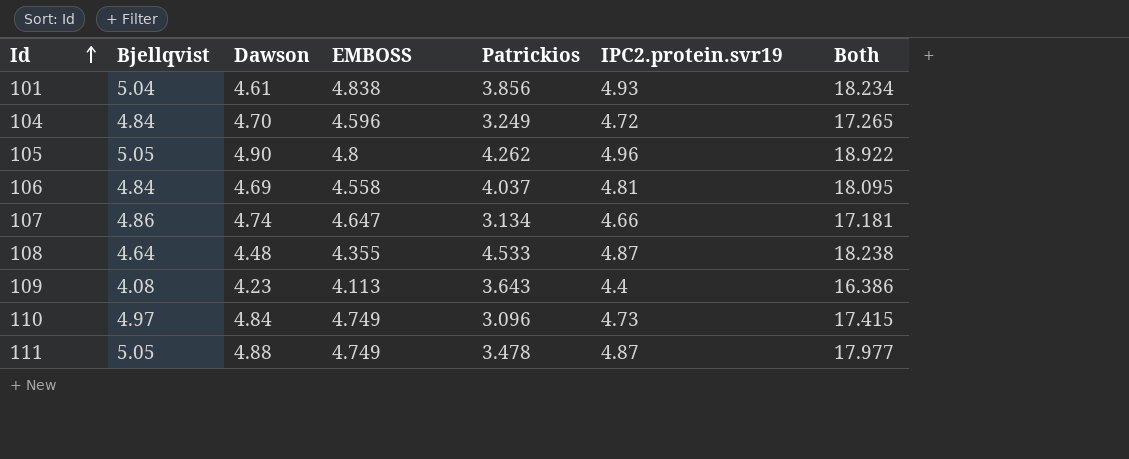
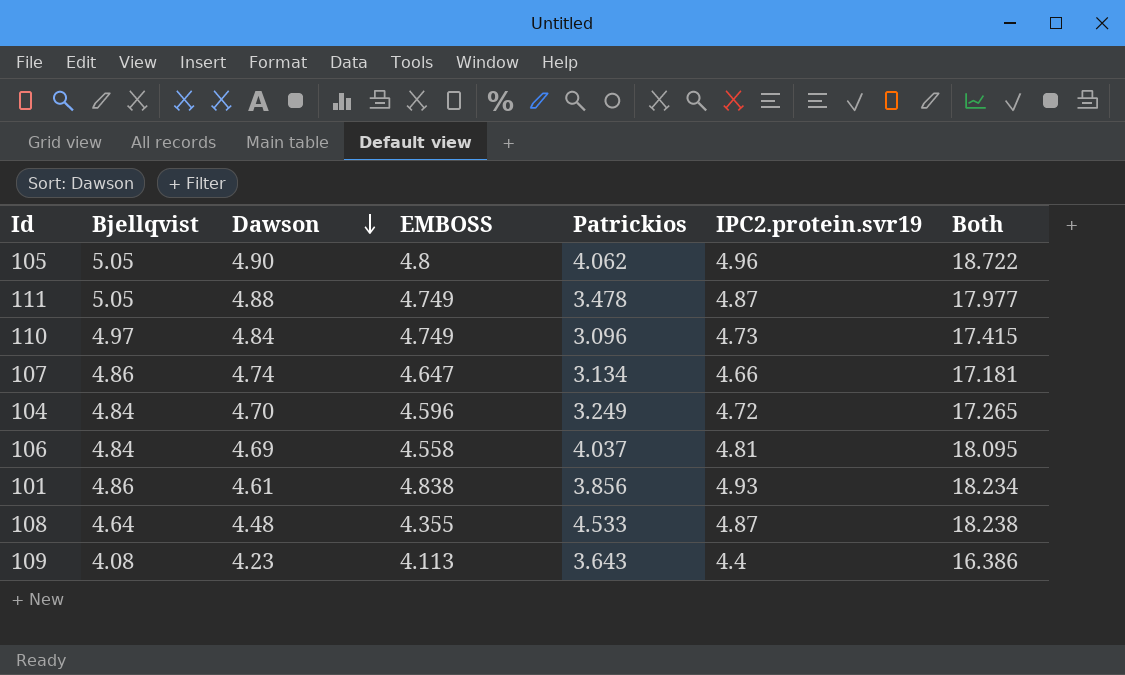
row order: Id ascending -> Dawson descending
105 | Patrickios: 4.262 -> 4.062
105 | Both: 18.922 -> 18.722
101 | Bjellqvist: 5.04 -> 4.86

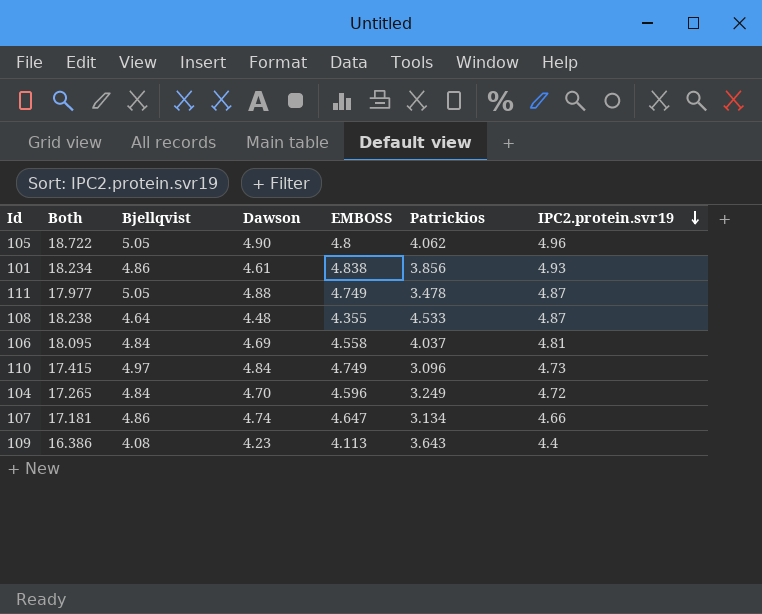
row order: Dawson descending -> IPC2.protein.svr19 descending
column Both | position: 7 -> 2

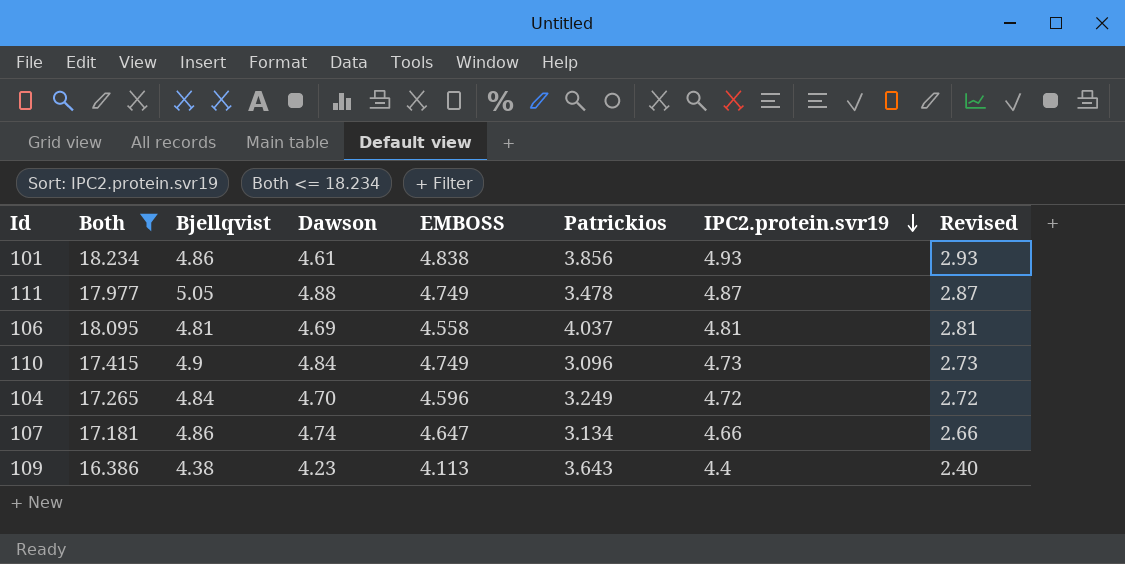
filter: none -> Both <= 18.234
column Revised | formula: none -> [IPC2.protein.svr19] - 2
106 | Bjellqvist: 4.84 -> 4.81
110 | Bjellqvist: 4.97 -> 4.9
109 | Bjellqvist: 4.08 -> 4.38

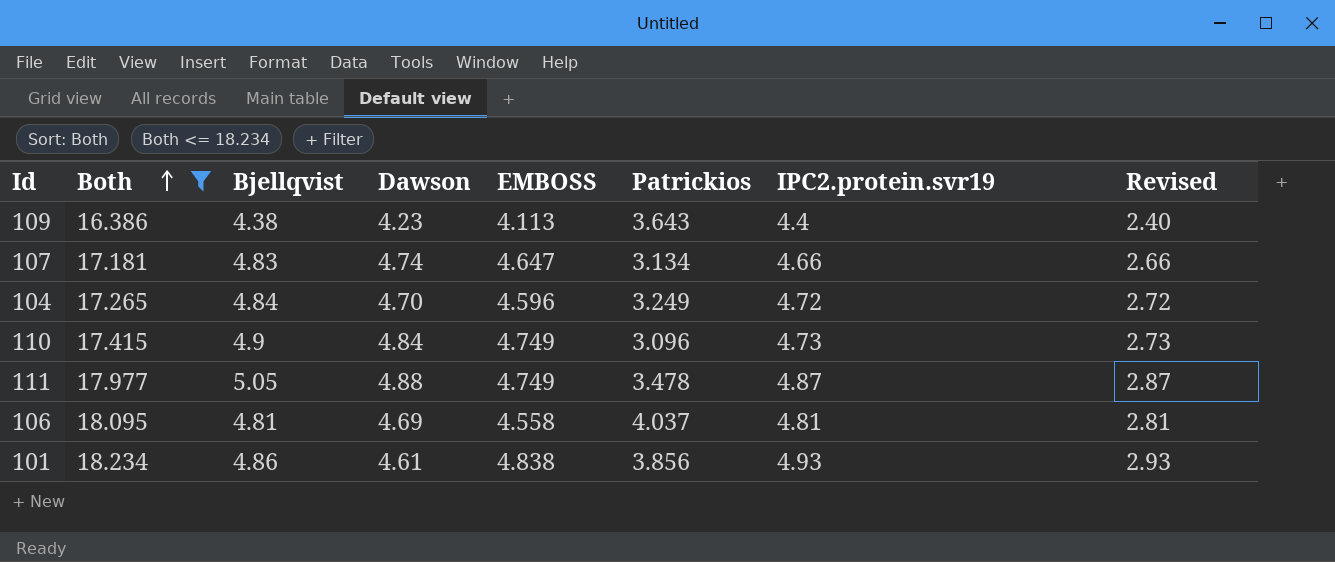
row order: IPC2.protein.svr19 descending -> Both ascending
107 | Bjellqvist: 4.86 -> 4.83

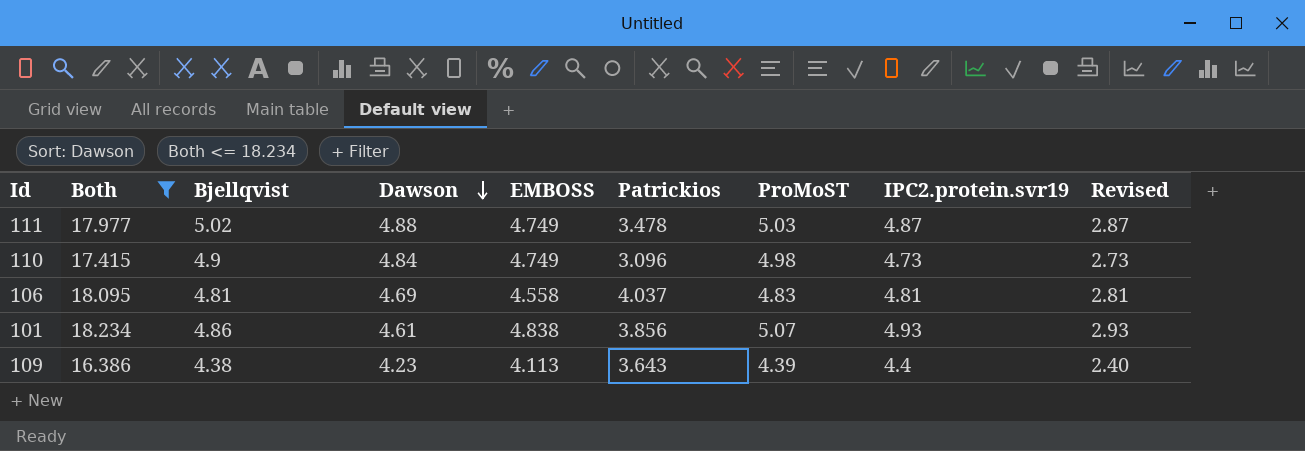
row order: Both ascending -> Dawson descending
column ProMoST | position: none -> 7
row 107: 17.181 | 4.83 | 4.74 | 4.647 | 3.134 | 4.66 | 2.66 -> none
row 104: 17.265 | 4.84 | 4.70 | 4.596 | 3.249 | 4.72 | 2.72 -> none
111 | Bjellqvist: 5.05 -> 5.02

